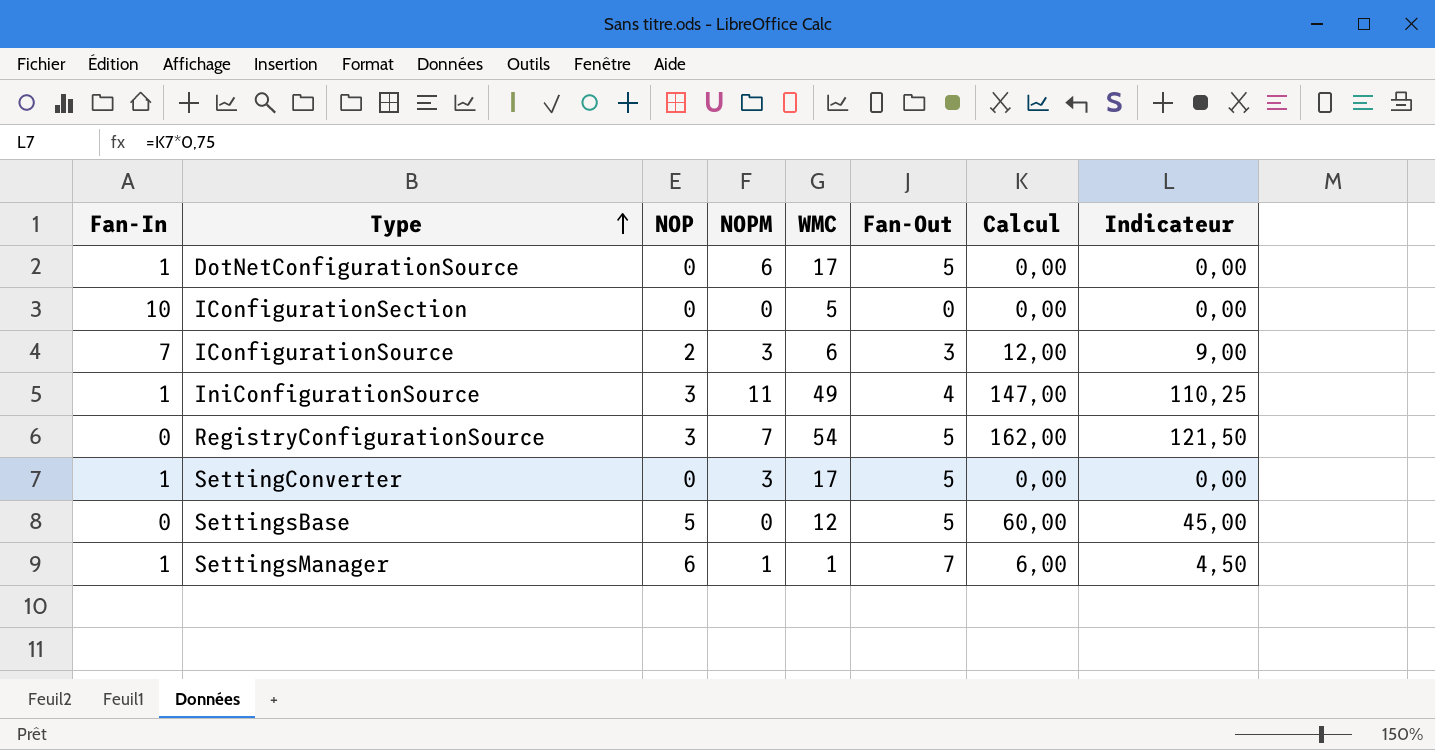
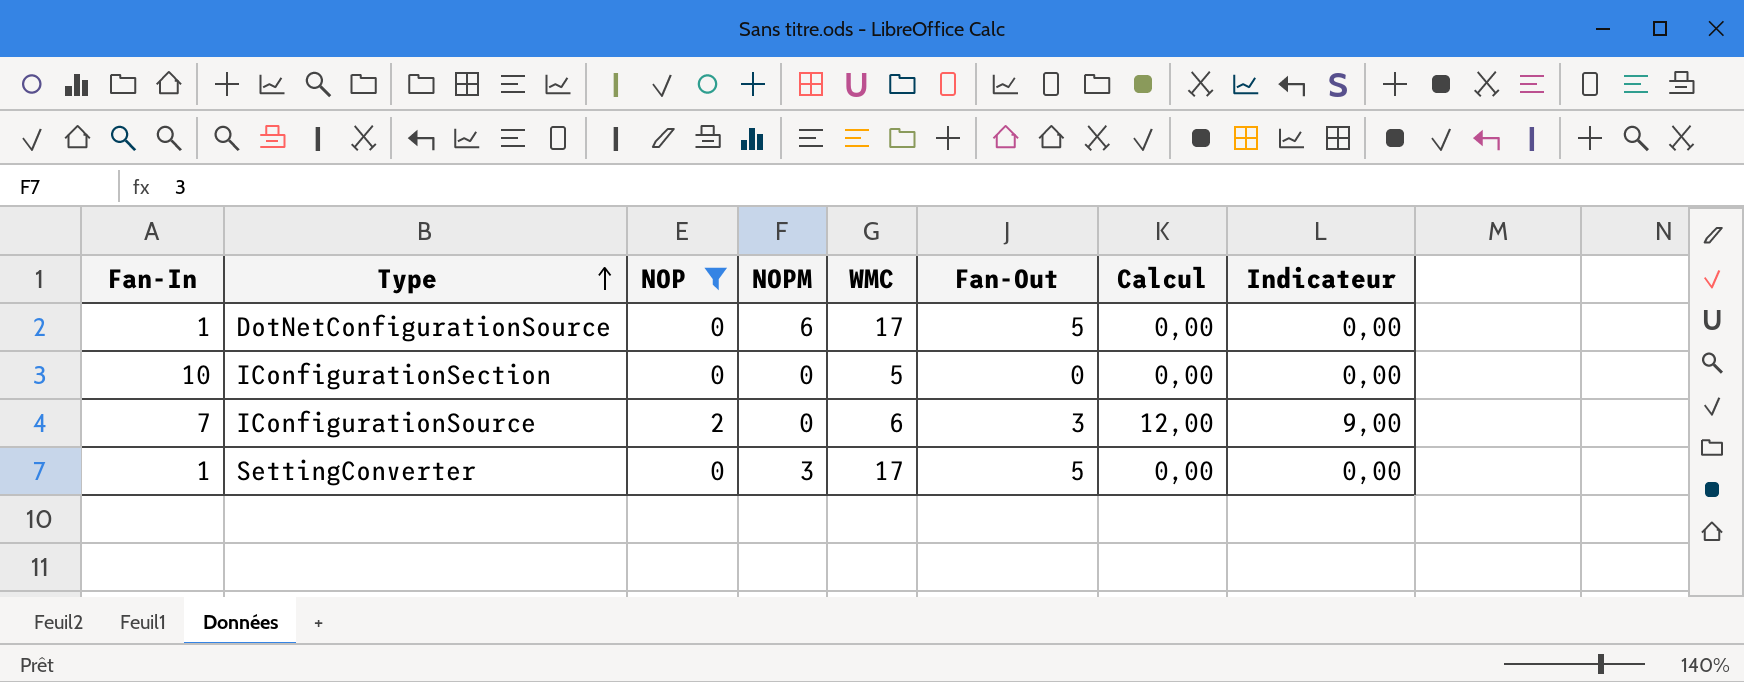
filter: none -> NOP <= 2
IConfigurationSource | NOPM: 3 -> 0

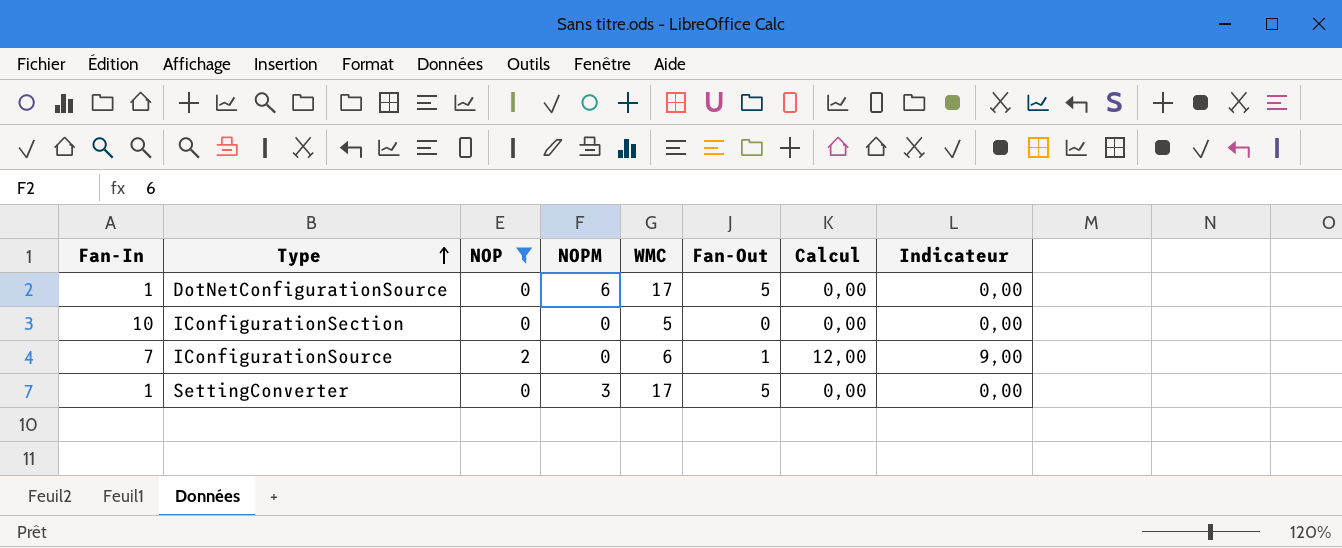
IConfigurationSource | Fan-Out: 3 -> 1

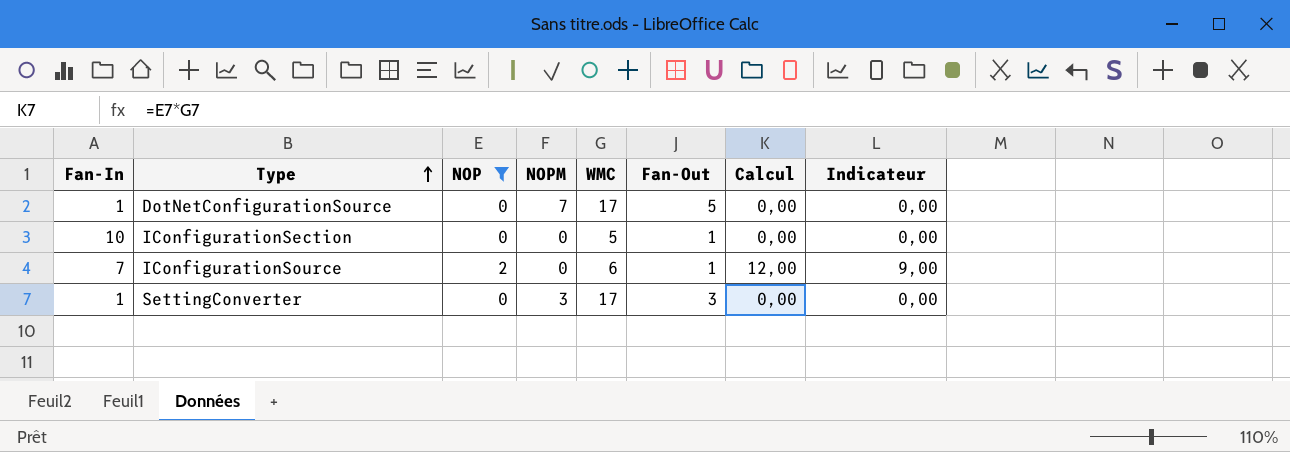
DotNetConfigurationSource | NOPM: 6 -> 7
IConfigurationSection | Fan-Out: 0 -> 1
SettingConverter | Fan-Out: 5 -> 3

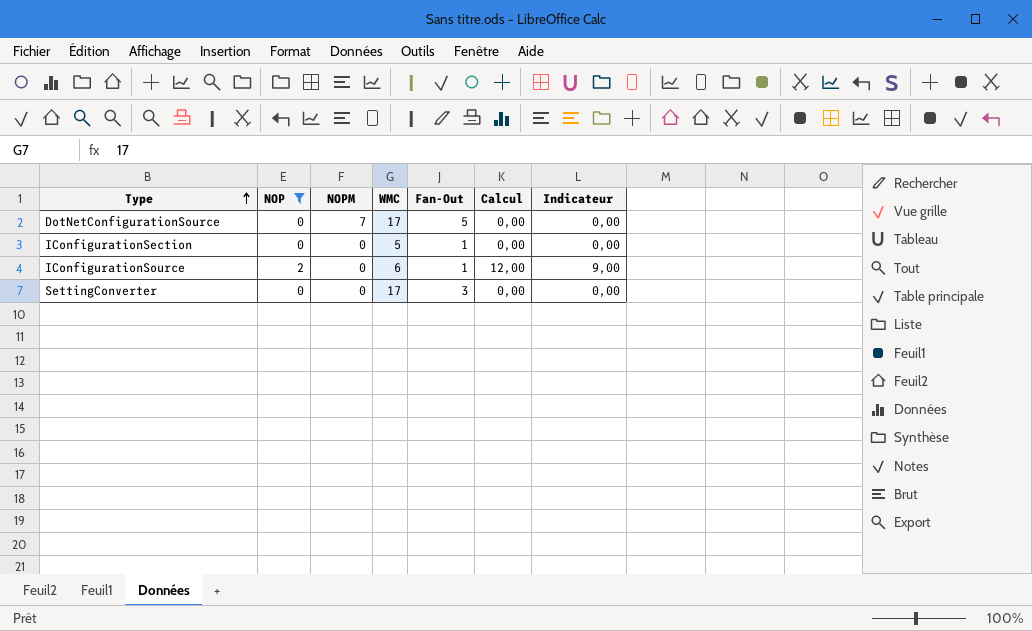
column Fan-In | position: 1 -> none
SettingConverter | NOPM: 3 -> 0

